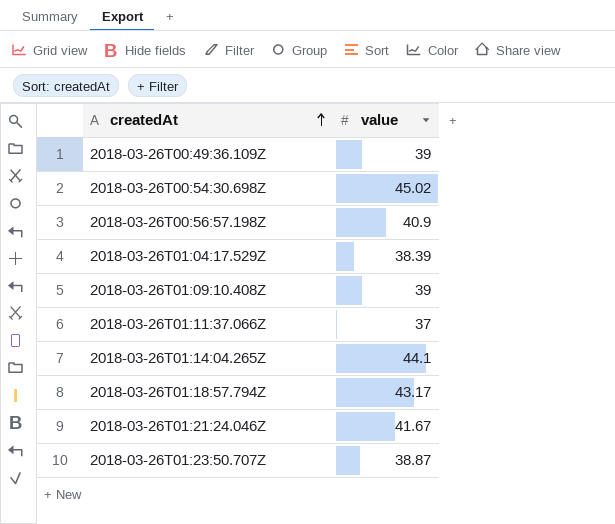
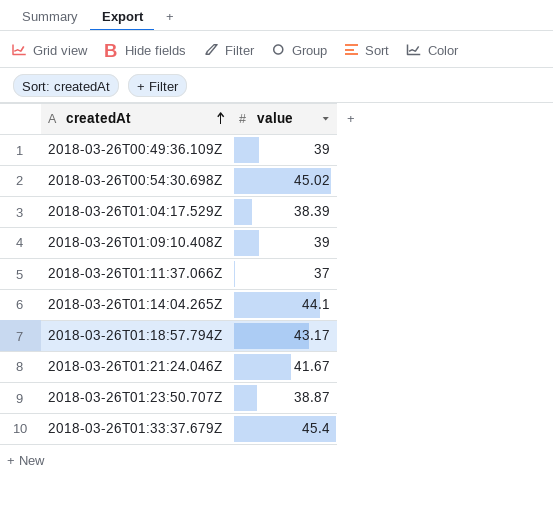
row 2018-03-26T00:56:57.198Z: 40.9 -> none
row 2018-03-26T01:33:37.679Z: none -> 45.4

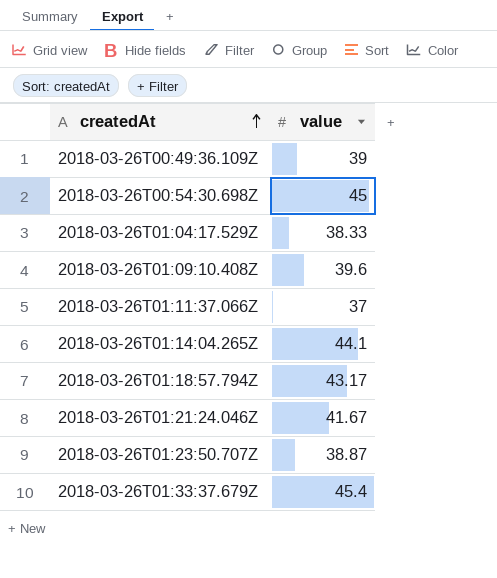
2018-03-26T00:54:30.698Z | value: 45.02 -> 45
2018-03-26T01:04:17.529Z | value: 38.39 -> 38.33
2018-03-26T01:09:10.408Z | value: 39 -> 39.6

